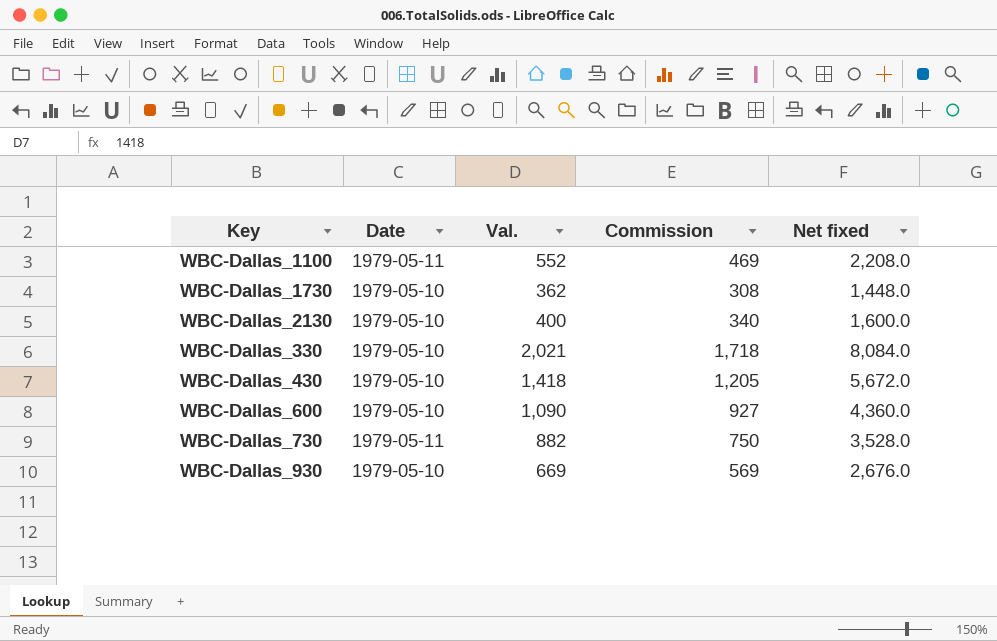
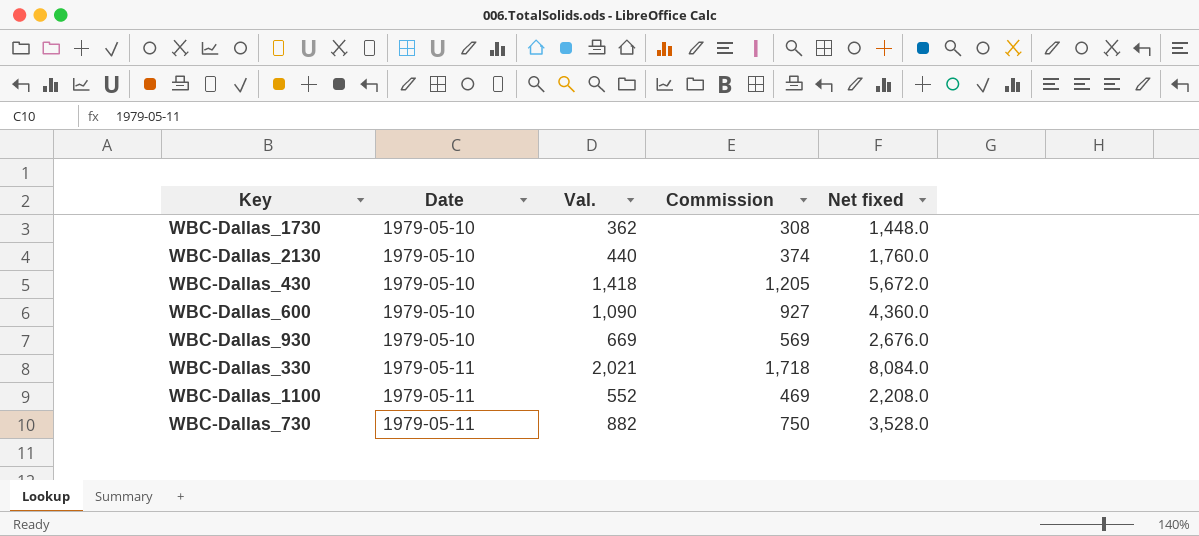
row order: none -> Date ascending
WBC-Dallas_2130 | Val.: 400 -> 440
WBC-Dallas_2130 | Commission: 340 -> 374
WBC-Dallas_2130 | Net fixed: 1,600.0 -> 1,760.0
WBC-Dallas_330 | Date: 1979-05-10 -> 1979-05-11

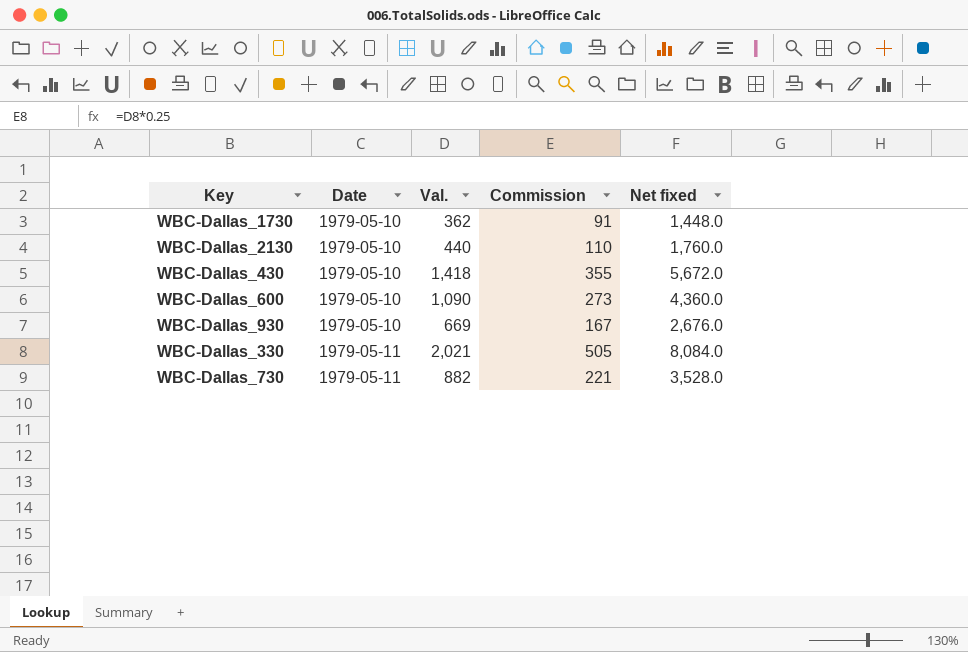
column Commission | formula: [Val.] * 0.85 -> [Val.] * 0.25
row WBC-Dallas_1100: 1979-05-11 | 552 | 469 | 2,208.0 -> none

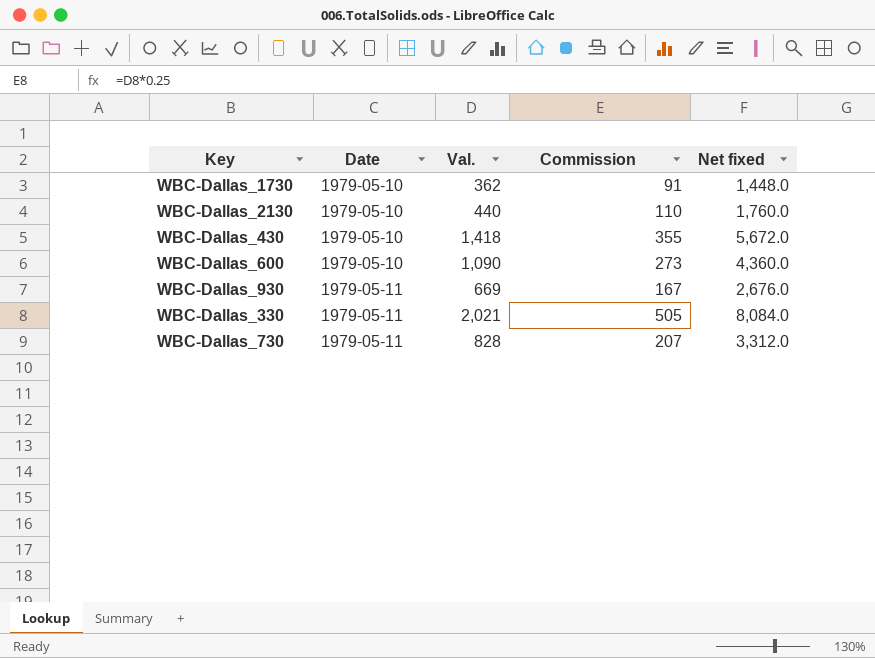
WBC-Dallas_930 | Date: 1979-05-10 -> 1979-05-11
WBC-Dallas_730 | Val.: 882 -> 828
WBC-Dallas_730 | Commission: 221 -> 207
WBC-Dallas_730 | Net fixed: 3,528.0 -> 3,312.0

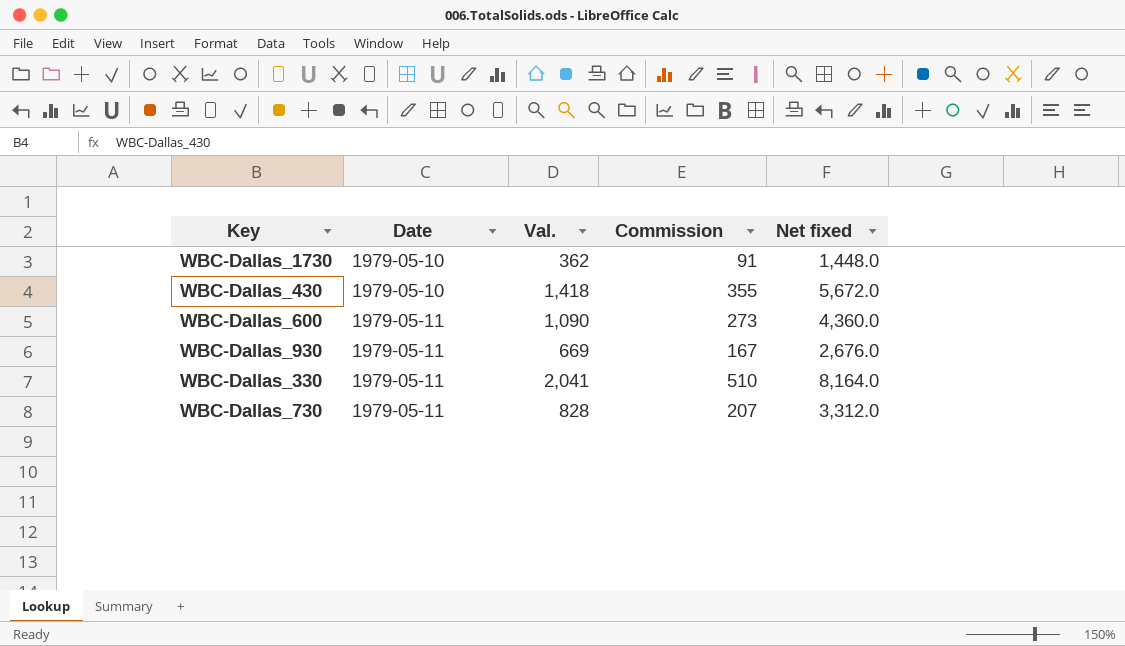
row WBC-Dallas_2130: 1979-05-10 | 440 | 110 | 1,760.0 -> none
WBC-Dallas_600 | Date: 1979-05-10 -> 1979-05-11
WBC-Dallas_330 | Val.: 2,021 -> 2,041
WBC-Dallas_330 | Commission: 505 -> 510
WBC-Dallas_330 | Net fixed: 8,084.0 -> 8,164.0

